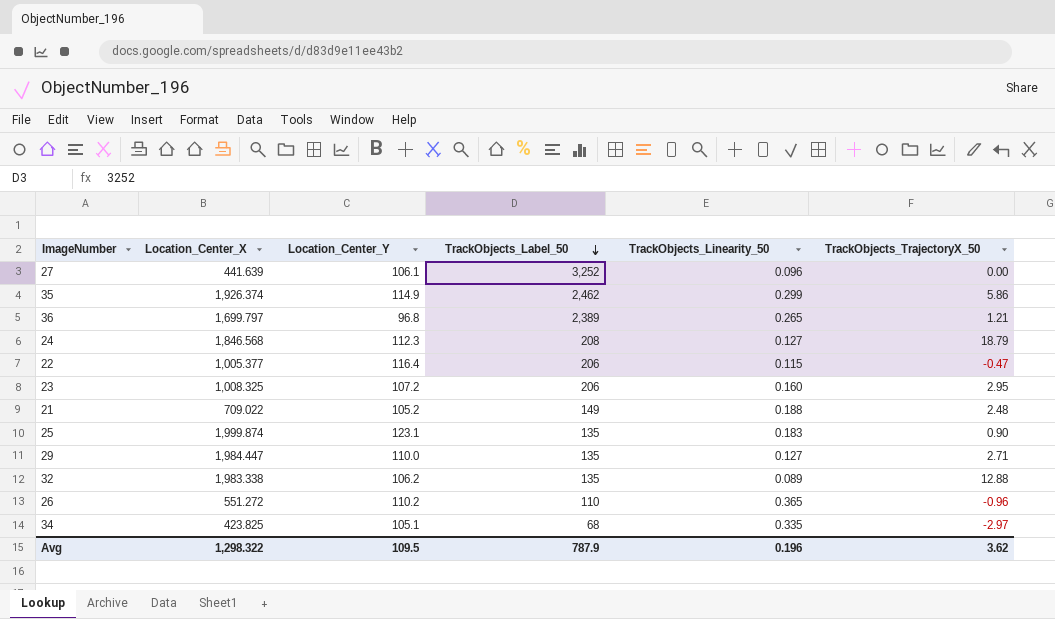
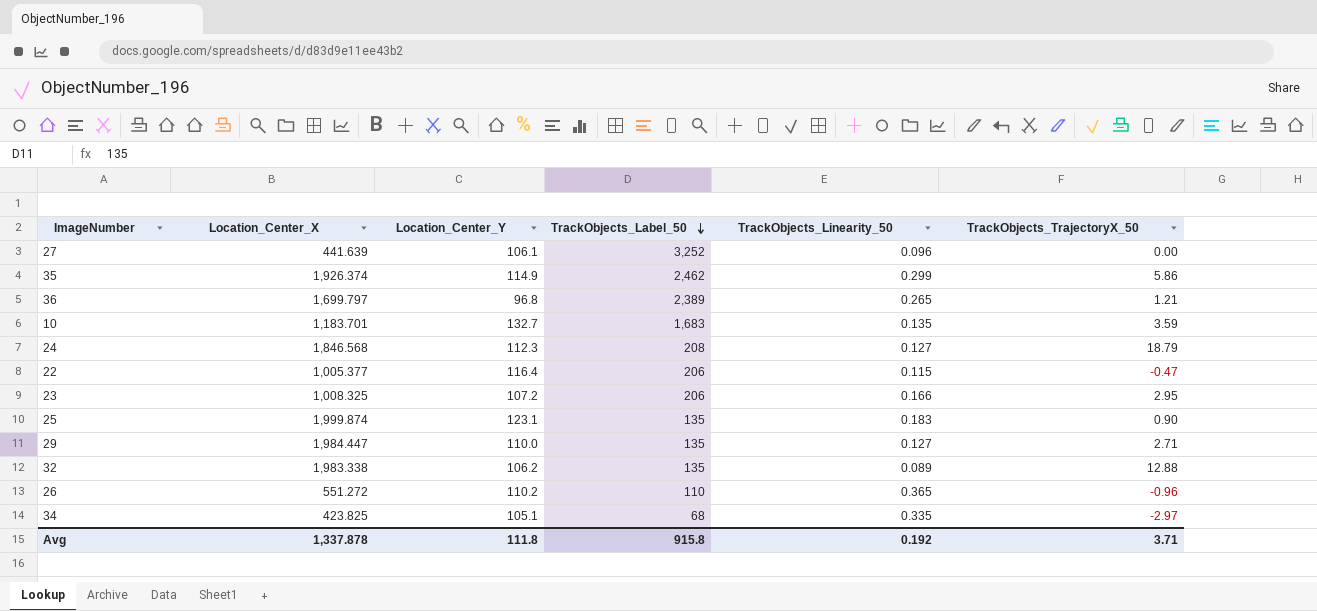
row 21: 709.022 | 105.2 | 149 | 0.188 | 2.48 -> none
row 10: none -> 1,183.701 | 132.7 | 1,683 | 0.135 | 3.59
23 | TrackObjects_Linearity_50: 0.160 -> 0.166
Avg | Location_Center_X: 1,298.322 -> 1,337.878
Avg | Location_Center_Y: 109.5 -> 111.8
Avg | TrackObjects_Label_50: 787.9 -> 915.8
Avg | TrackObjects_Linearity_50: 0.196 -> 0.192
Avg | TrackObjects_TrajectoryX_50: 3.62 -> 3.71

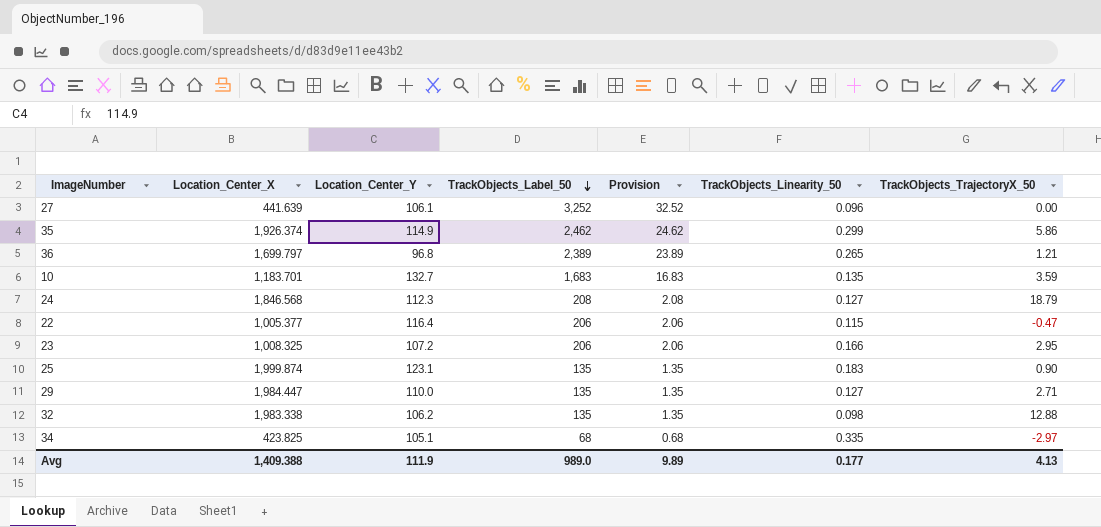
column Provision | formula: none -> [TrackObjects_Label_50] * 0.01
row 26: 551.272 | 110.2 | 110 | 0.365 | -0.96 -> none
32 | TrackObjects_Linearity_50: 0.089 -> 0.098
Avg | Location_Center_X: 1,337.878 -> 1,409.388
Avg | Location_Center_Y: 111.8 -> 111.9
Avg | TrackObjects_Label_50: 915.8 -> 989.0
Avg | TrackObjects_Linearity_50: 0.192 -> 0.177
Avg | TrackObjects_TrajectoryX_50: 3.71 -> 4.13

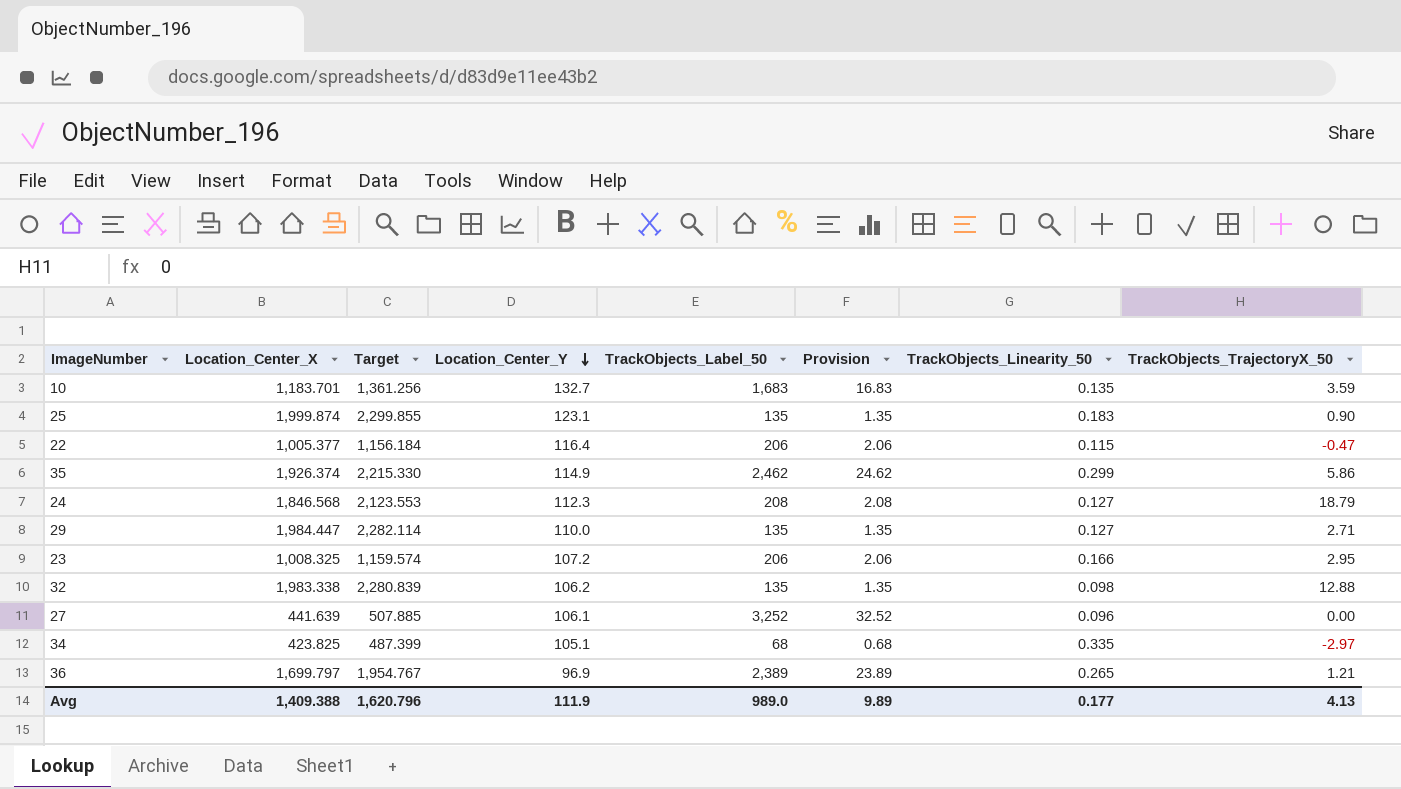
row order: TrackObjects_Label_50 descending -> Location_Center_Y descending
column Target | formula: none -> [Location_Center_X] * 1.15
36 | Location_Center_Y: 96.8 -> 96.9

